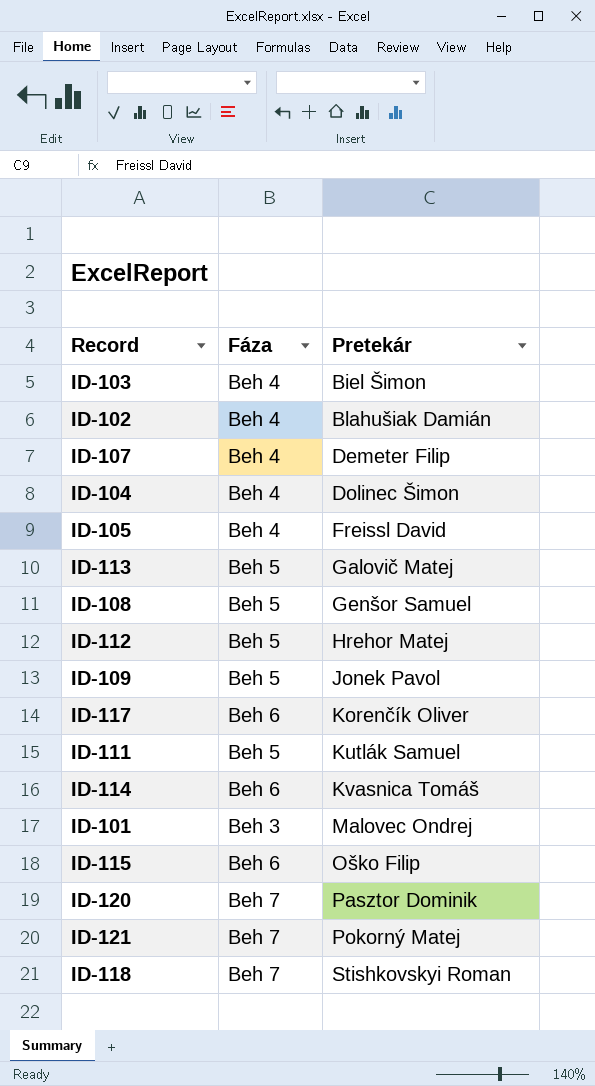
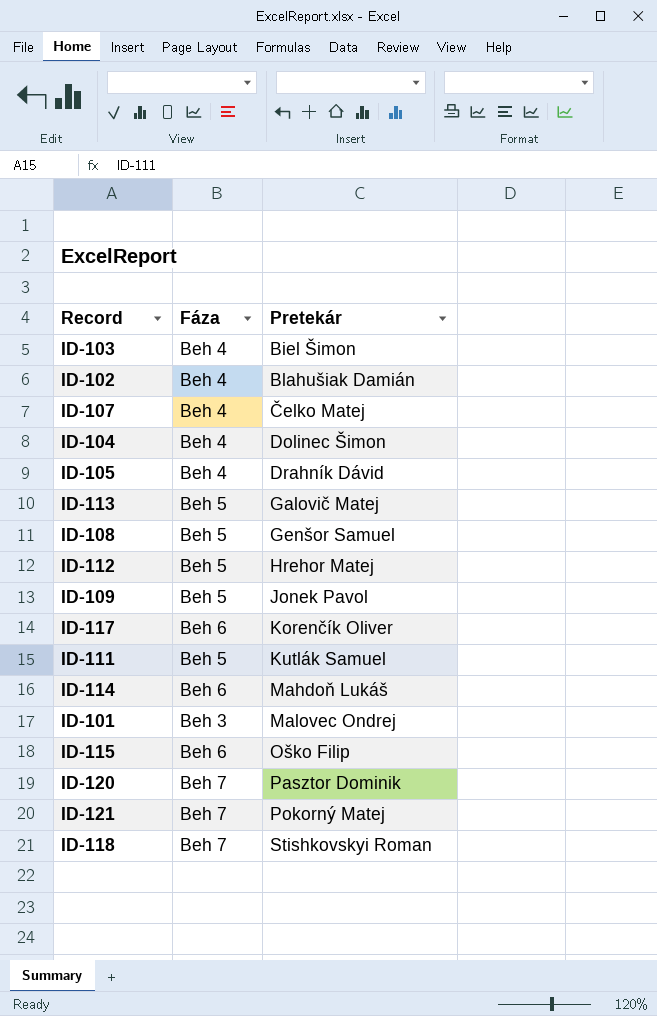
ID-107 | Pretekár: Demeter Filip -> Čelko Matej
ID-105 | Pretekár: Freissl David -> Drahník Dávid
ID-114 | Pretekár: Kvasnica Tomáš -> Mahdoň Lukáš

